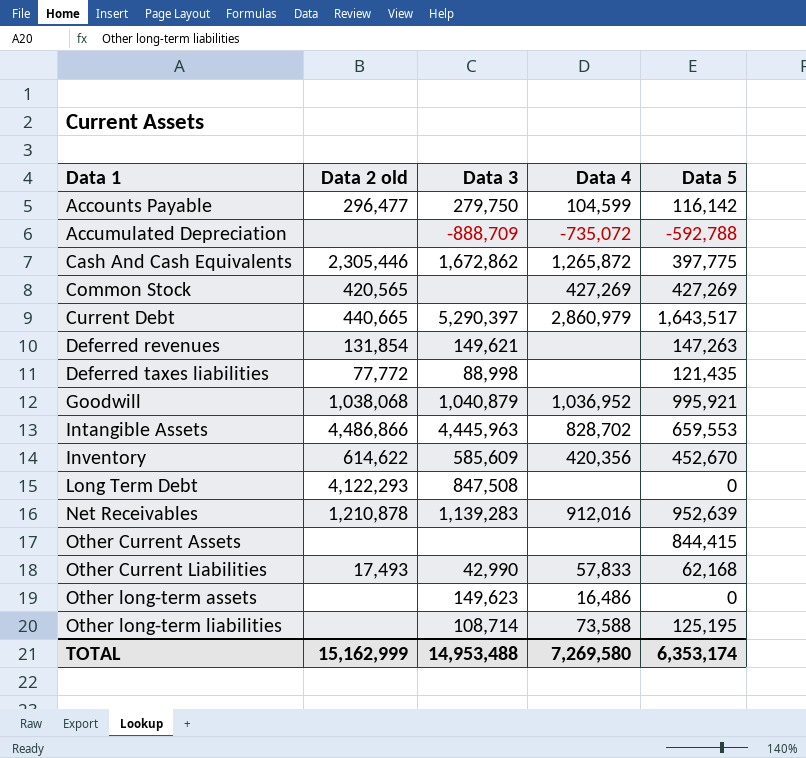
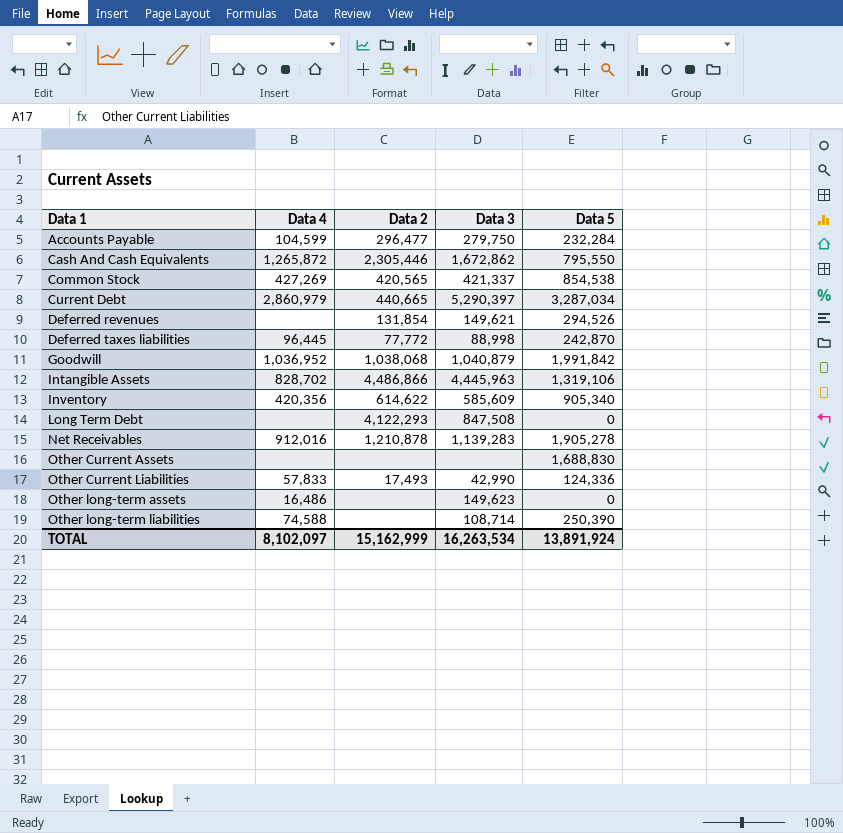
column Data 4 | position: 4 -> 2
column name: Data 2 old -> Data 2
row Accumulated Depreciation: none | -888,709 | -735,072 | -592,788 -> none
Accounts Payable | Data 5: 116,142 -> 232,284
Cash And Cash Equivalents | Data 5: 397,775 -> 795,550
Common Stock | Data 3: none -> 421,337
Common Stock | Data 5: 427,269 -> 854,538
Current Debt | Data 5: 1,643,517 -> 3,287,034
Deferred revenues | Data 5: 147,263 -> 294,526
Deferred taxes liabilities | Data 4: none -> 96,445
Deferred taxes liabilities | Data 5: 121,435 -> 242,870
Goodwill | Data 5: 995,921 -> 1,991,842
Intangible Assets | Data 5: 659,553 -> 1,319,106
Inventory | Data 5: 452,670 -> 905,340
Net Receivables | Data 5: 952,639 -> 1,905,278
Other Current Assets | Data 5: 844,415 -> 1,688,830
Other Current Liabilities | Data 5: 62,168 -> 124,336
Other long-term liabilities | Data 4: 73,588 -> 74,588
Other long-term liabilities | Data 5: 125,195 -> 250,390
TOTAL | Data 4: 7,269,580 -> 8,102,097
TOTAL | Data 3: 14,953,488 -> 16,263,534
TOTAL | Data 5: 6,353,174 -> 13,891,924

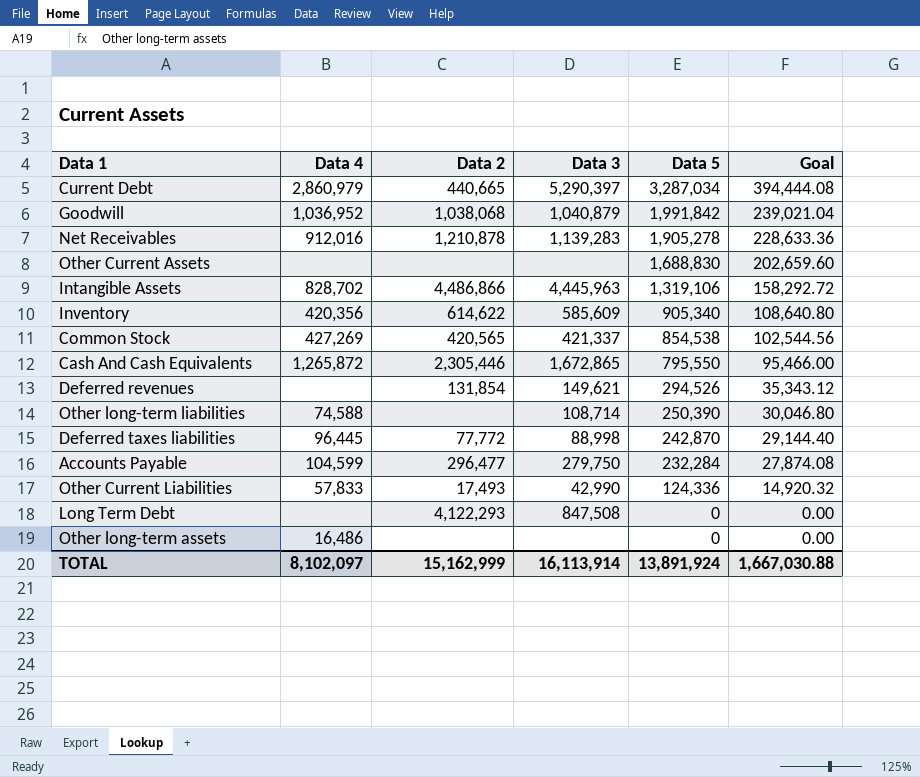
row order: Data 1 ascending -> Data 5 descending
column Goal | formula: none -> [Data 5] * 0.12
Cash And Cash Equivalents | Data 3: 1,672,862 -> 1,672,865
Other long-term assets | Data 3: 149,623 -> none
TOTAL | Data 3: 16,263,534 -> 16,113,914

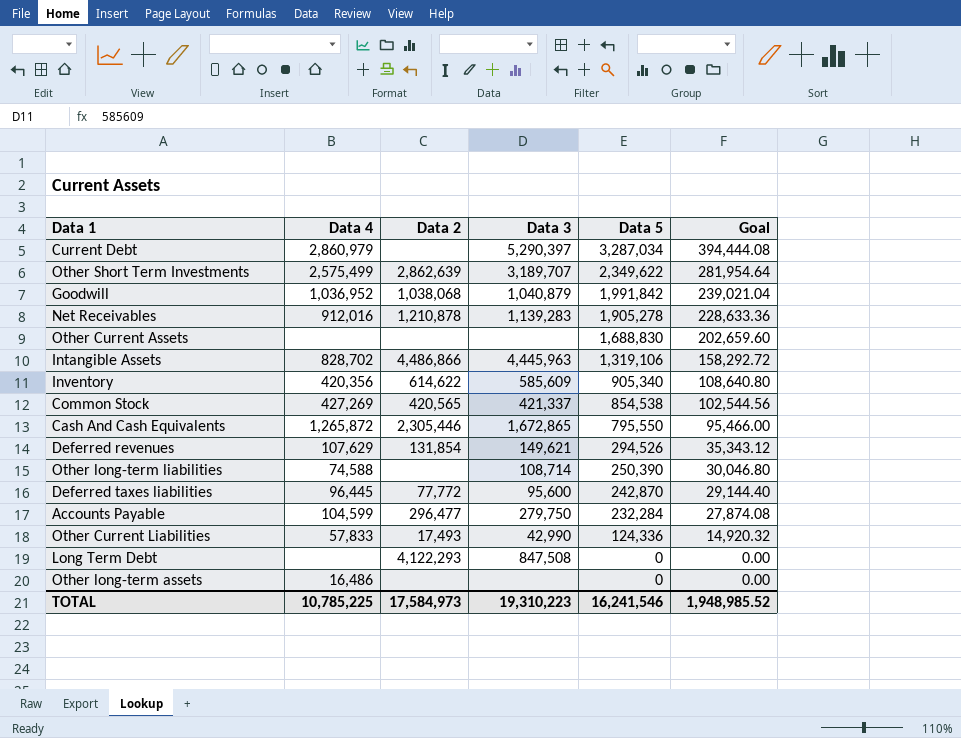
Current Debt | Data 2: 440,665 -> none
row Other Short Term Investments: none -> 2,575,499 | 2,862,639 | 3,189,707 | 2,349,622 | 281,954.64
Deferred revenues | Data 4: none -> 107,629
Deferred taxes liabilities | Data 3: 88,998 -> 95,600
TOTAL | Data 4: 8,102,097 -> 10,785,225
TOTAL | Data 2: 15,162,999 -> 17,584,973
TOTAL | Data 3: 16,113,914 -> 19,310,223
TOTAL | Data 5: 13,891,924 -> 16,241,546
TOTAL | Goal: 1,667,030.88 -> 1,948,985.52

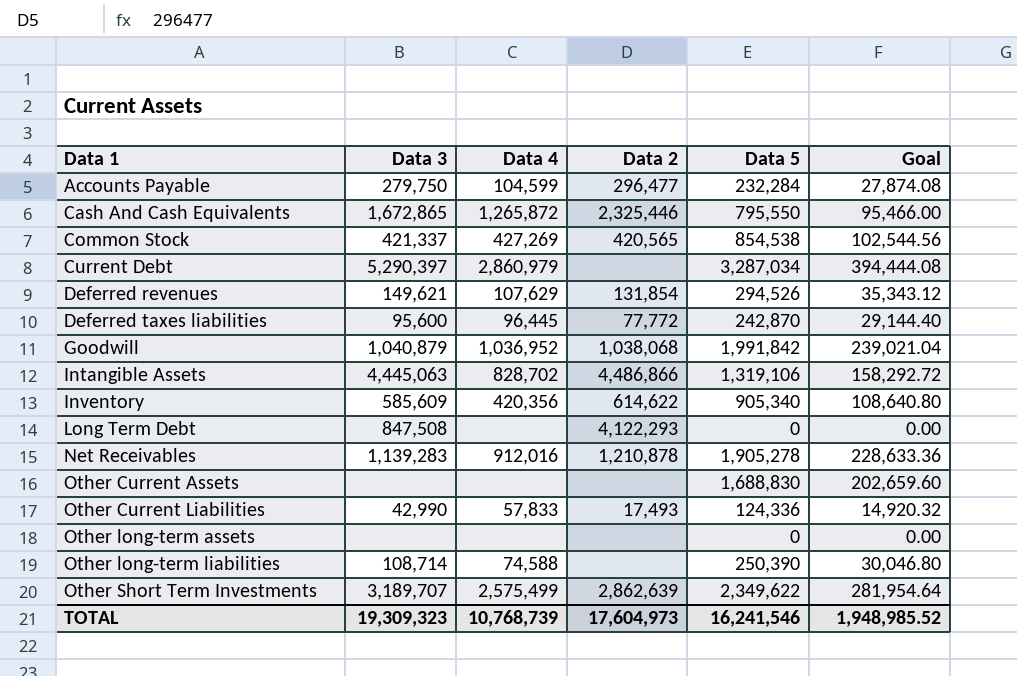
row order: Data 5 descending -> Data 1 ascending
column Data 3 | position: 4 -> 2
Cash And Cash Equivalents | Data 2: 2,305,446 -> 2,325,446
Intangible Assets | Data 3: 4,445,963 -> 4,445,063
Other long-term assets | Data 4: 16,486 -> none
TOTAL | Data 3: 19,310,223 -> 19,309,323
TOTAL | Data 4: 10,785,225 -> 10,768,739
TOTAL | Data 2: 17,584,973 -> 17,604,973

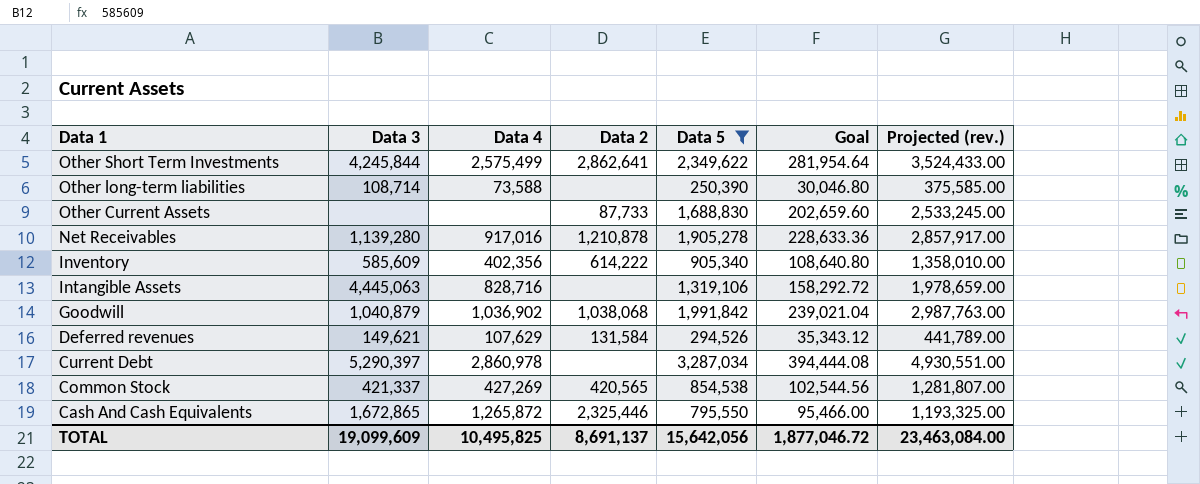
filter: none -> Data 5 >= 250,390
row order: Data 1 ascending -> Data 1 descending
column Projected (rev.) | formula: none -> [Data 5] * 1.5
Other Short Term Investments | Data 3: 3,189,707 -> 4,245,844
Other Short Term Investments | Data 2: 2,862,639 -> 2,862,641
Other long-term liabilities | Data 4: 74,588 -> 73,588
Other Current Assets | Data 2: none -> 87,733
Net Receivables | Data 3: 1,139,283 -> 1,139,280
Net Receivables | Data 4: 912,016 -> 917,016
Inventory | Data 4: 420,356 -> 402,356
Inventory | Data 2: 614,622 -> 614,222
Intangible Assets | Data 4: 828,702 -> 828,716
Intangible Assets | Data 2: 4,486,866 -> none
Goodwill | Data 4: 1,036,952 -> 1,036,902
Deferred revenues | Data 2: 131,854 -> 131,584
Current Debt | Data 4: 2,860,979 -> 2,860,978
TOTAL | Data 3: 19,309,323 -> 19,099,609
TOTAL | Data 4: 10,768,739 -> 10,495,825
TOTAL | Data 2: 17,604,973 -> 8,691,137
TOTAL | Data 5: 16,241,546 -> 15,642,056
TOTAL | Goal: 1,948,985.52 -> 1,877,046.72

